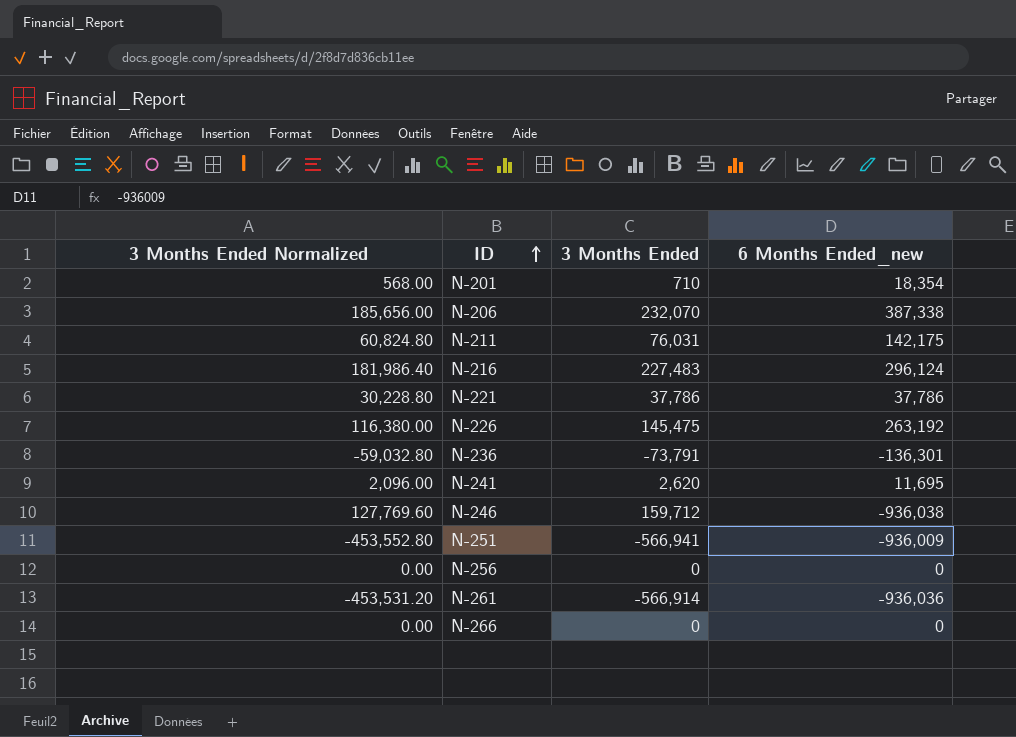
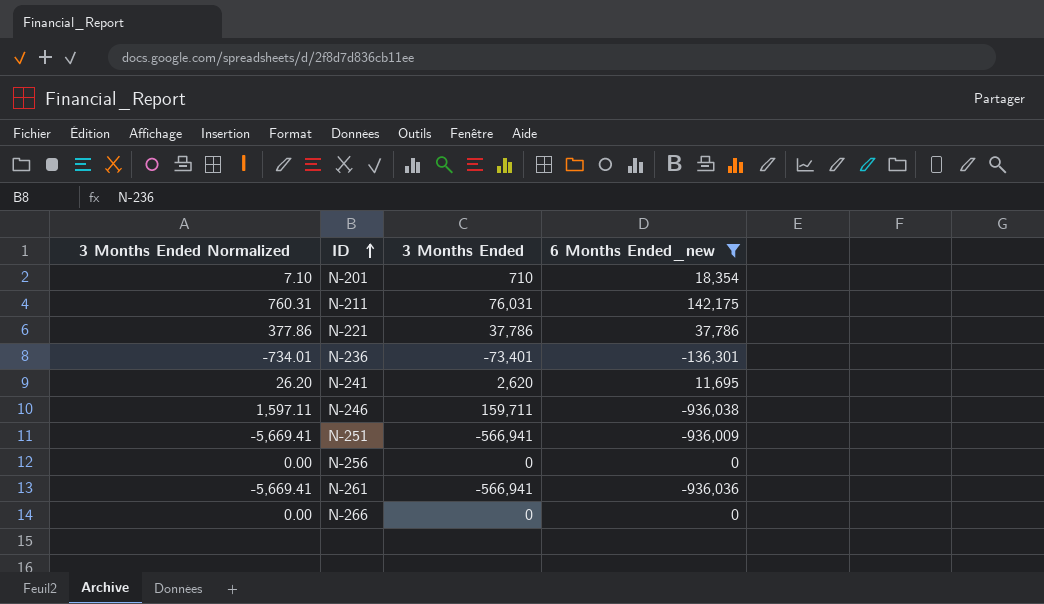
filter: none -> 6 Months Ended_new <= 142,175
column 3 Months Ended Normalized | formula: [3 Months Ended] * 0.8 -> [3 Months Ended] * 0.01
N-236 | 3 Months Ended: -73,791 -> -73,401
N-246 | 3 Months Ended: 159,712 -> 159,711
N-261 | 3 Months Ended: -566,914 -> -566,941

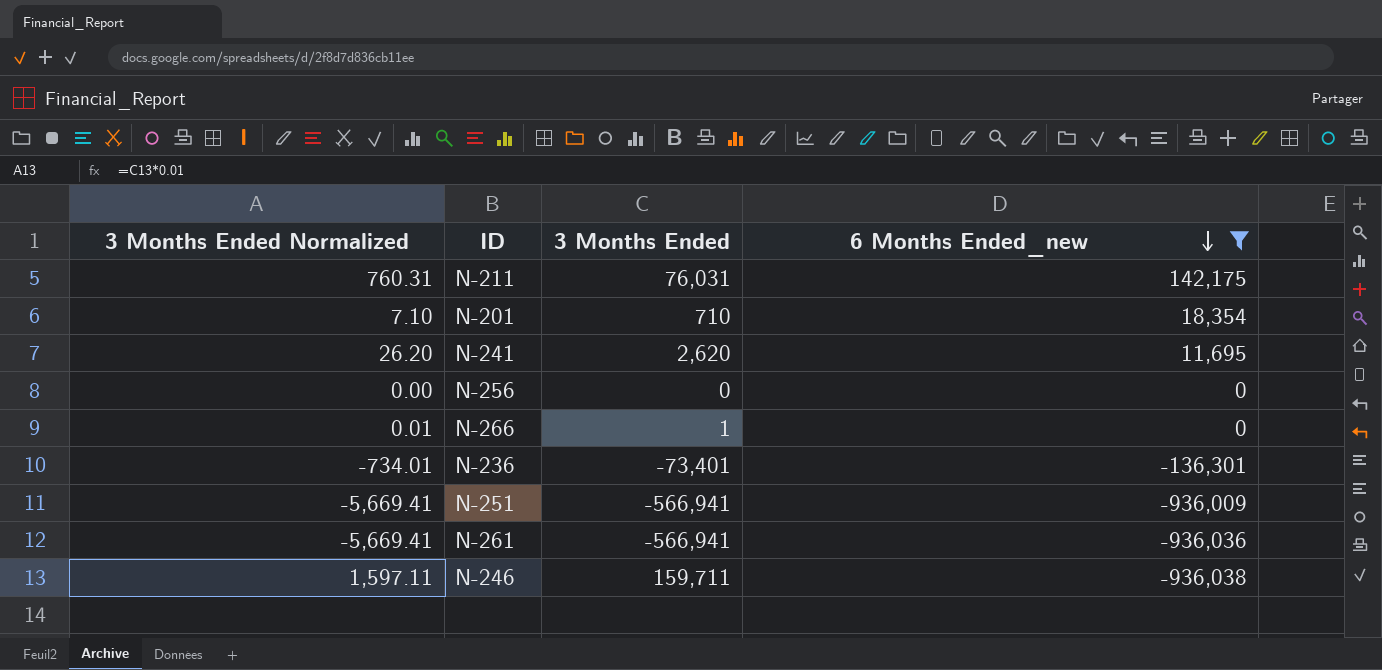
row order: ID ascending -> 6 Months Ended_new descending
row N-221: 377.86 | 37,786 | 37,786 -> none
N-266 | 3 Months Ended Normalized: 0.00 -> 0.01
N-266 | 3 Months Ended: 0 -> 1

